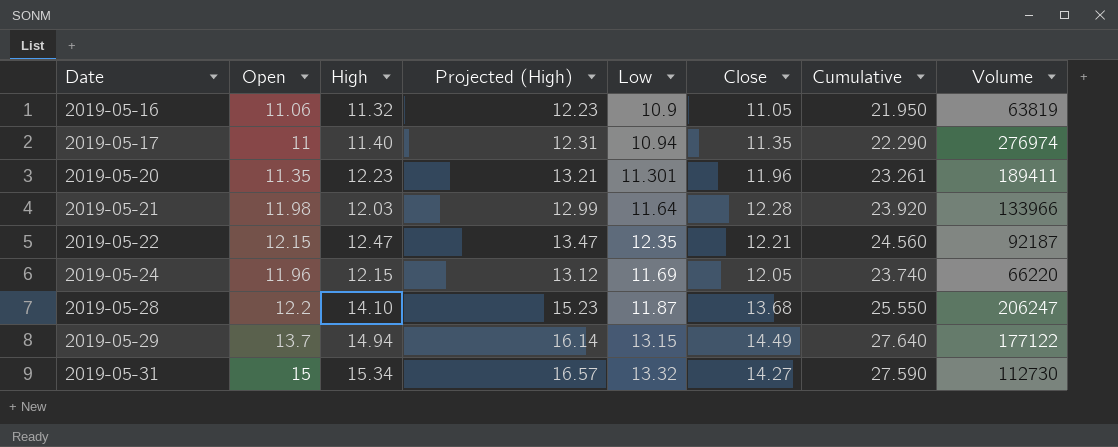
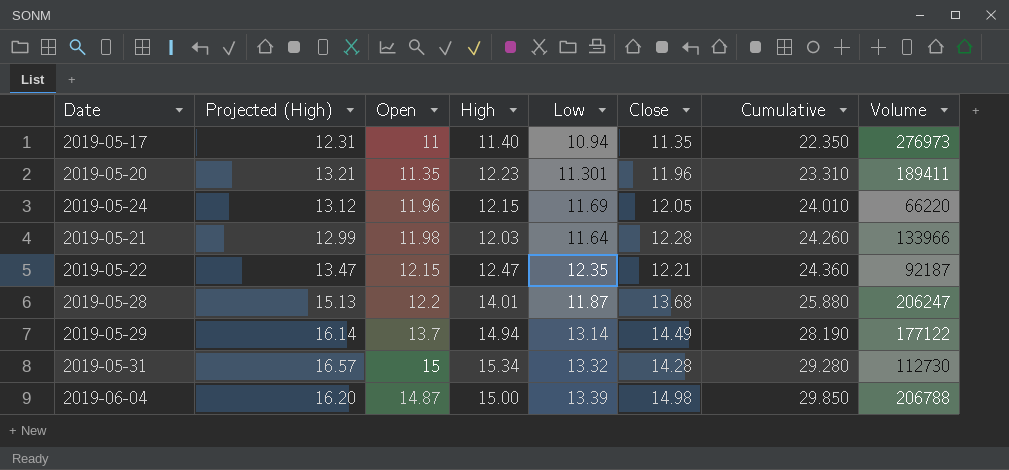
row order: Date ascending -> Cumulative ascending
column Projected (High) | position: 4 -> 2
column Cumulative | formula: [Low] + [Close] -> [Open] + [Close]
row 2019-05-16: 11.06 | 11.32 | 12.23 | 10.9 | 11.05 | 21.950 | 63819 -> none
2019-05-17 | Volume: 276974 -> 276973
2019-05-28 | Projected (High): 15.23 -> 15.13
2019-05-28 | High: 14.10 -> 14.01
2019-05-29 | Low: 13.15 -> 13.14
2019-05-31 | Close: 14.27 -> 14.28
row 2019-06-04: none -> 16.20 | 14.87 | 15.00 | 13.39 | 14.98 | 29.850 | 206788

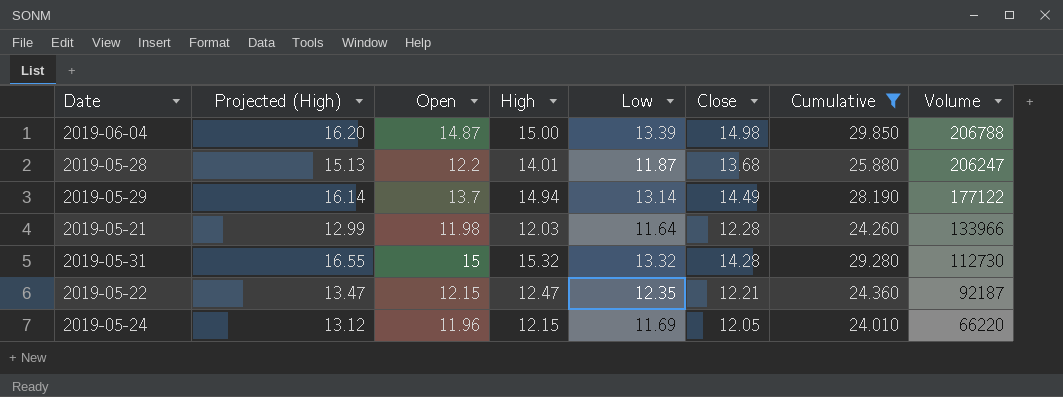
filter: none -> Cumulative >= 24.010
row order: Cumulative ascending -> Volume descending
2019-05-31 | Projected (High): 16.57 -> 16.55
2019-05-31 | High: 15.34 -> 15.32

